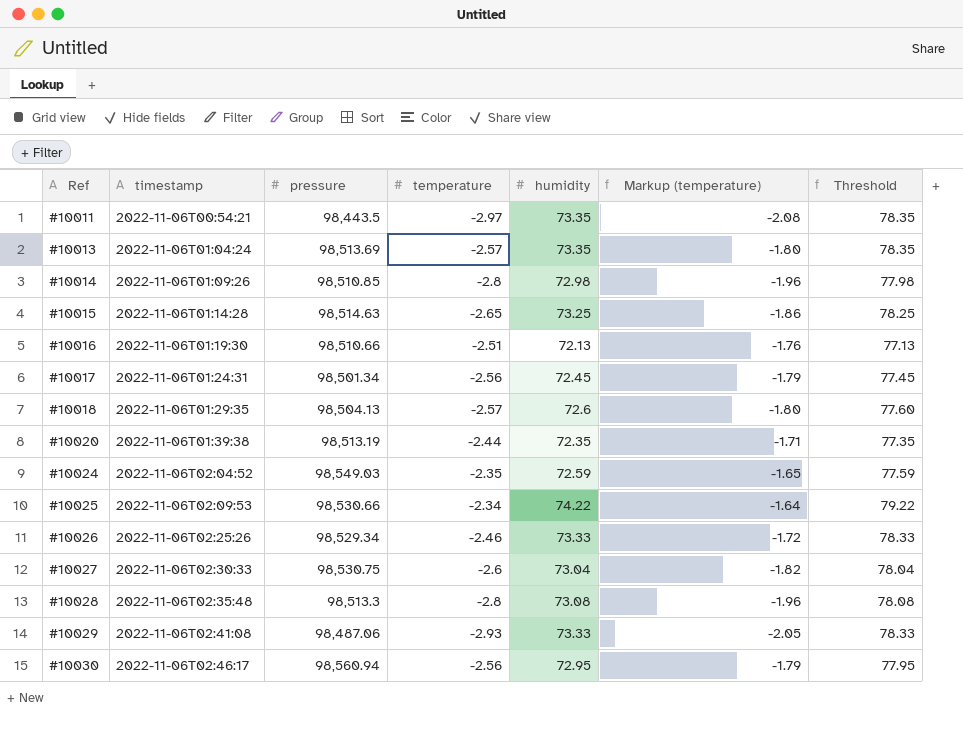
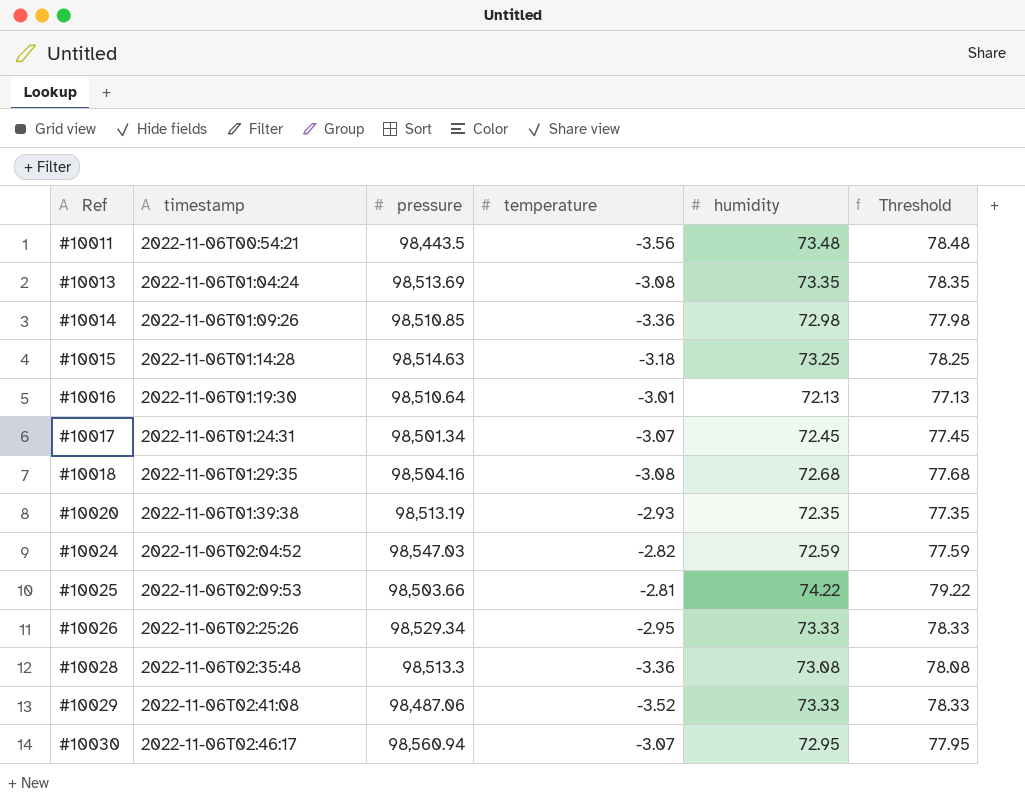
column Markup (temperature) | formula: [temperature] * 0.7 -> none
row #10027: 2022-11-06T02:30:33 | 98,530.75 | -2.6 | 73.04 | -1.82 | 78.04 -> none
#10011 | temperature: -2.97 -> -3.56
#10011 | humidity: 73.35 -> 73.48
#10011 | Threshold: 78.35 -> 78.48
#10013 | temperature: -2.57 -> -3.08
#10014 | temperature: -2.8 -> -3.36
#10015 | temperature: -2.65 -> -3.18
#10016 | pressure: 98,510.66 -> 98,510.64
#10016 | temperature: -2.51 -> -3.01
#10017 | temperature: -2.56 -> -3.07
#10018 | pressure: 98,504.13 -> 98,504.16
#10018 | temperature: -2.57 -> -3.08
#10018 | humidity: 72.6 -> 72.68
#10018 | Threshold: 77.60 -> 77.68
#10020 | temperature: -2.44 -> -2.93
#10024 | pressure: 98,549.03 -> 98,547.03
#10024 | temperature: -2.35 -> -2.82
#10025 | pressure: 98,530.66 -> 98,503.66
#10025 | temperature: -2.34 -> -2.81
#10026 | temperature: -2.46 -> -2.95
#10028 | temperature: -2.8 -> -3.36
#10029 | temperature: -2.93 -> -3.52
#10030 | temperature: -2.56 -> -3.07

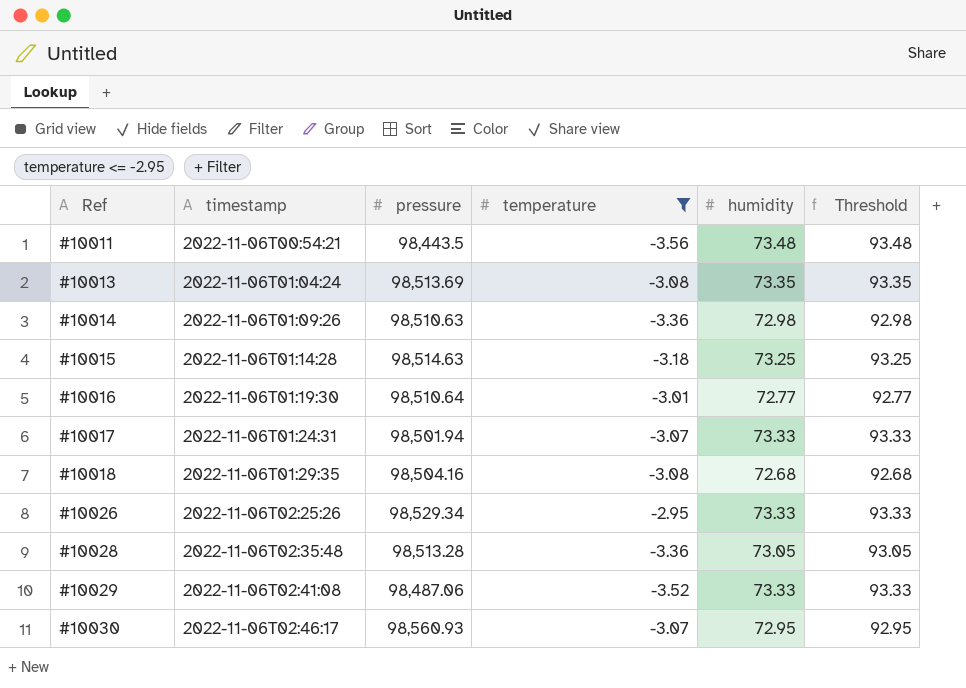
filter: none -> temperature <= -2.95
column Threshold | formula: [humidity] + 5 -> [humidity] + 20
#10014 | pressure: 98,510.85 -> 98,510.63
#10016 | humidity: 72.13 -> 72.77
#10017 | pressure: 98,501.34 -> 98,501.94
#10017 | humidity: 72.45 -> 73.33
#10028 | pressure: 98,513.3 -> 98,513.28
#10028 | humidity: 73.08 -> 73.05
#10030 | pressure: 98,560.94 -> 98,560.93

